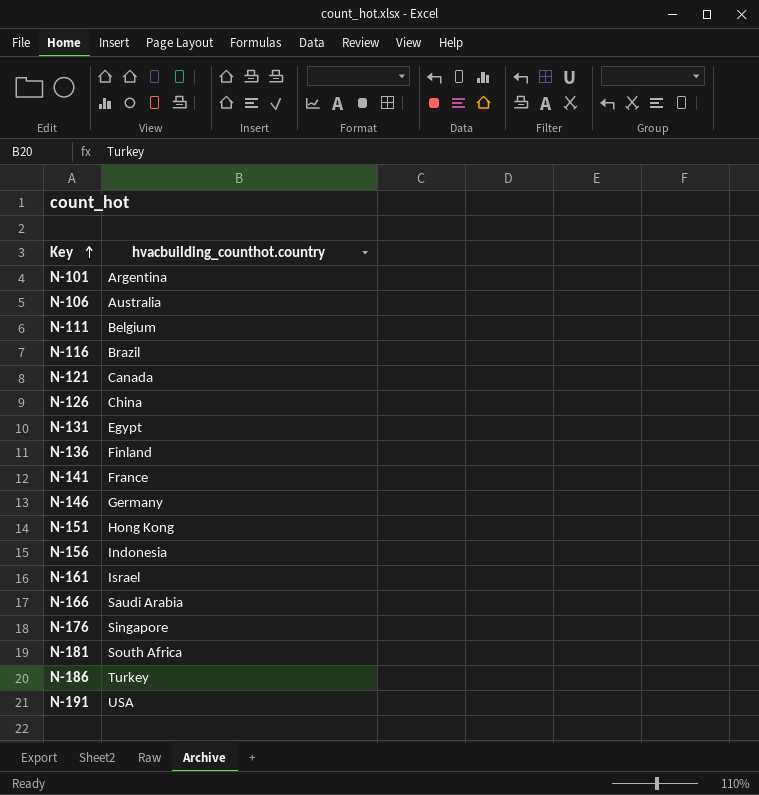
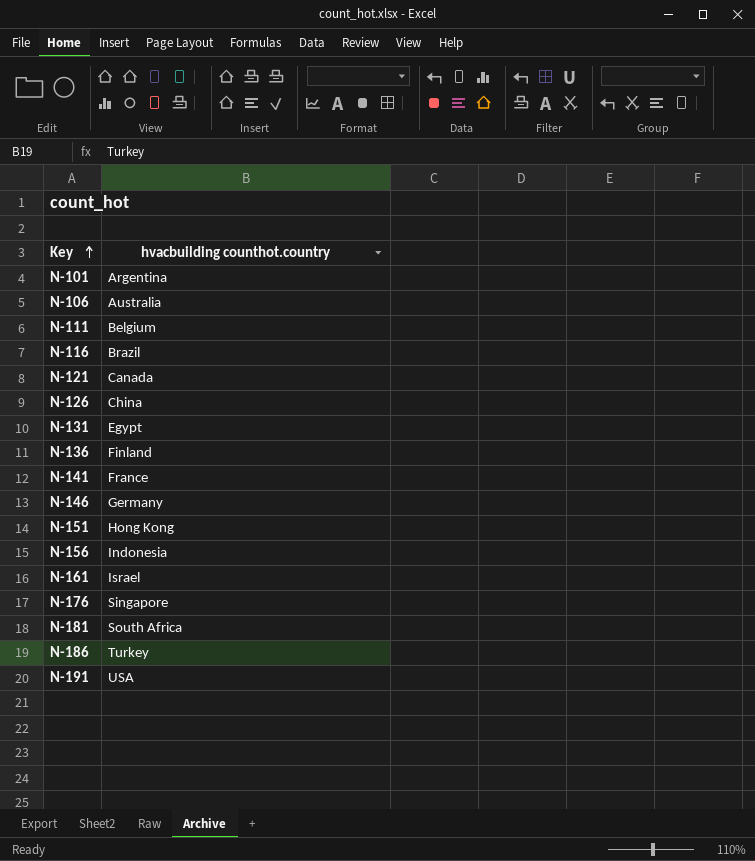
column name: hvacbuilding_counthot.country -> hvacbuilding counthot.country
row N-166: Saudi Arabia -> none

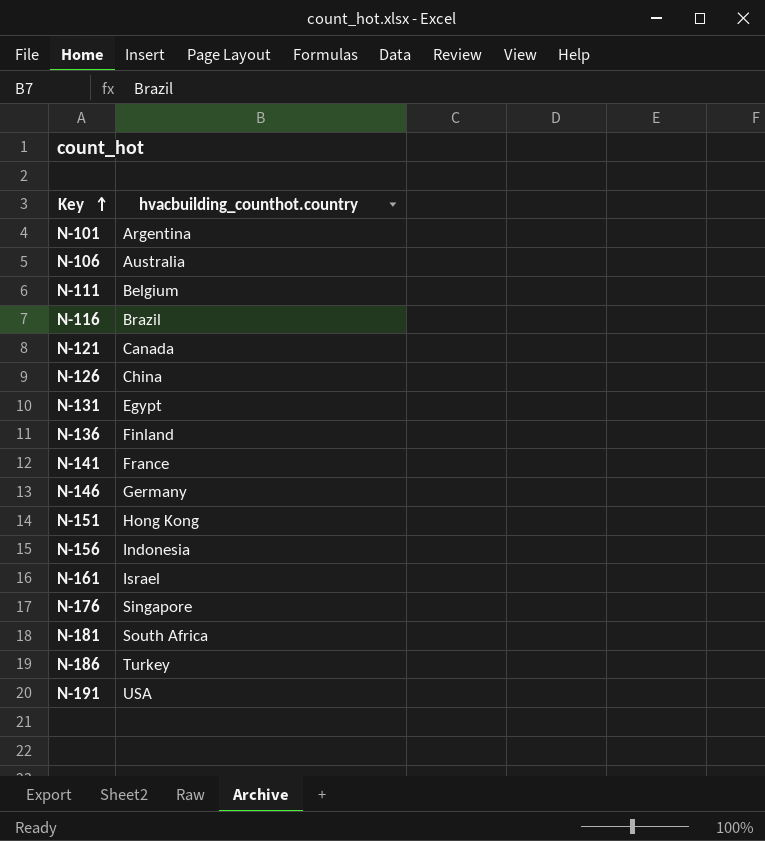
column name: hvacbuilding counthot.country -> hvacbuilding_counthot.country

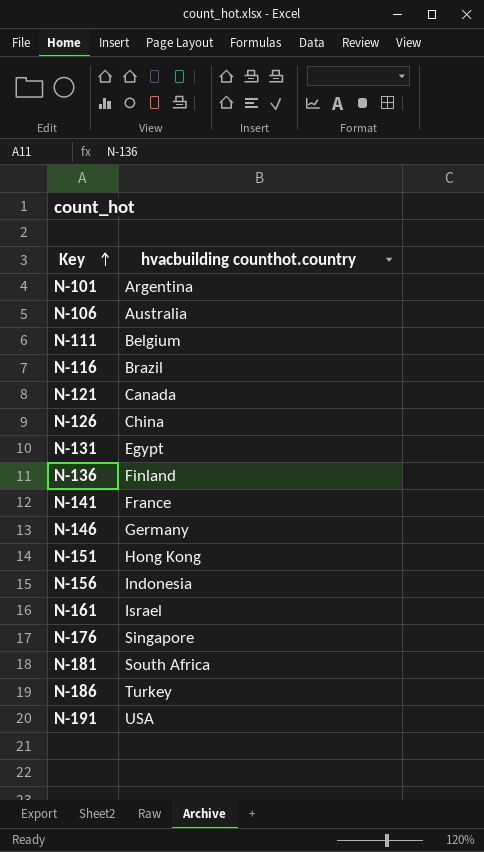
column name: hvacbuilding_counthot.country -> hvacbuilding counthot.country

